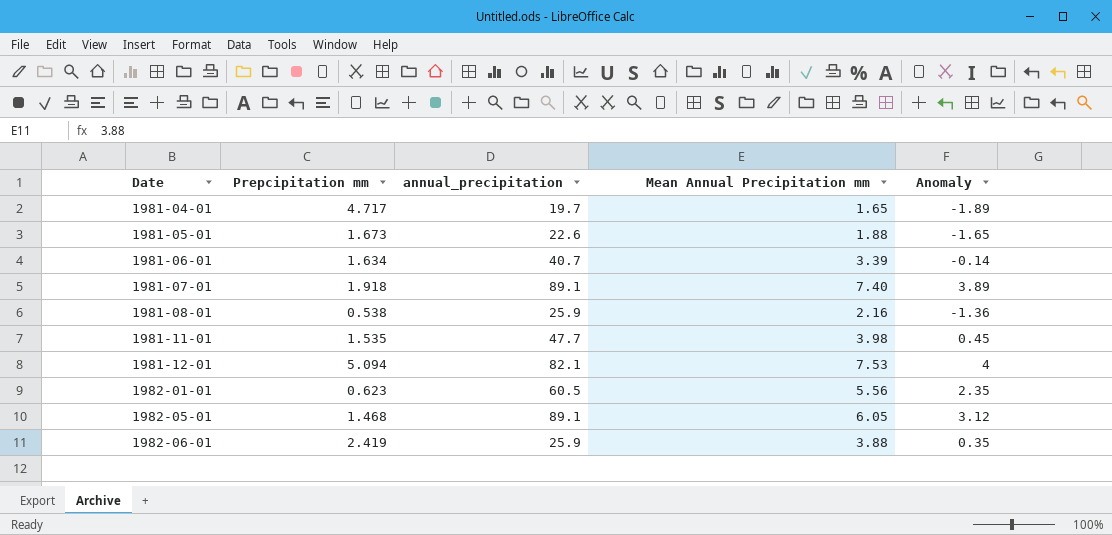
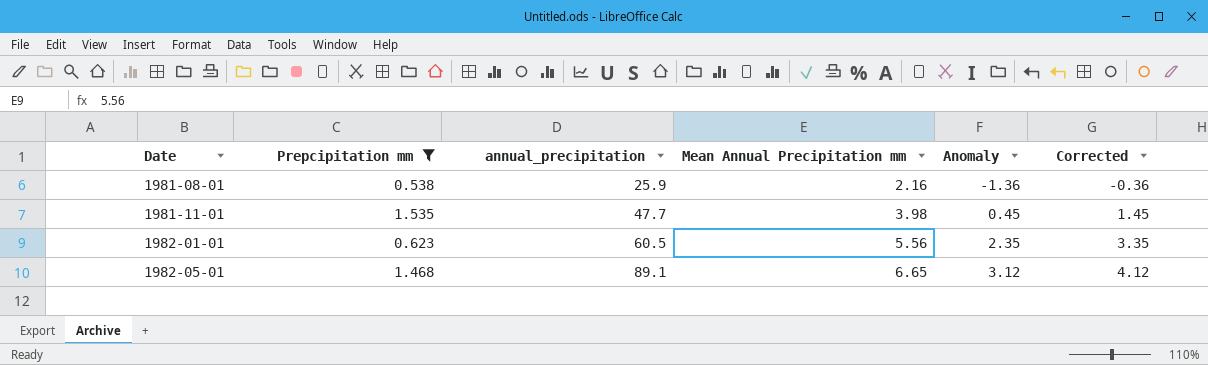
filter: none -> Prepcipitation mm <= 1.535
column Corrected | formula: none -> [Anomaly] + 1
1982-05-01 | Mean Annual Precipitation mm: 6.05 -> 6.65

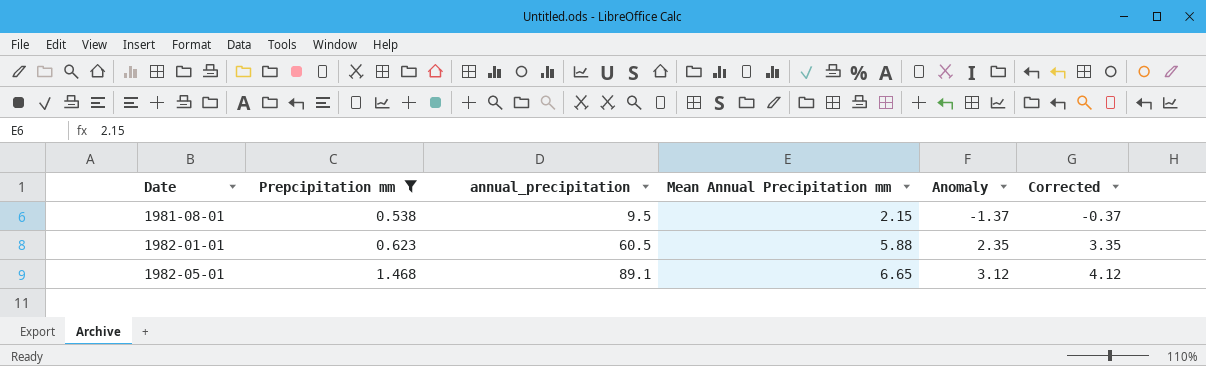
row 1981-11-01: 1.535 | 47.7 | 3.98 | 0.45 | 1.45 -> none
1981-08-01 | annual_precipitation: 25.9 -> 9.5
1981-08-01 | Mean Annual Precipitation mm: 2.16 -> 2.15
1981-08-01 | Anomaly: -1.36 -> -1.37
1981-08-01 | Corrected: -0.36 -> -0.37
1982-01-01 | Mean Annual Precipitation mm: 5.56 -> 5.88

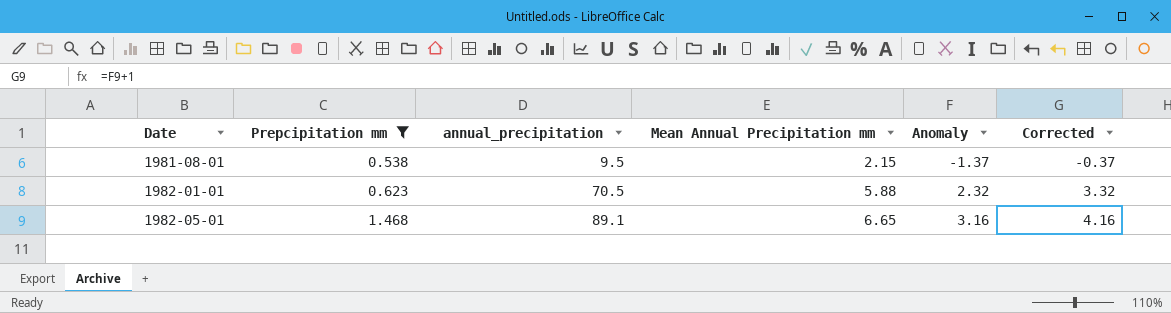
1982-01-01 | annual_precipitation: 60.5 -> 70.5
1982-01-01 | Anomaly: 2.35 -> 2.32
1982-01-01 | Corrected: 3.35 -> 3.32
1982-05-01 | Anomaly: 3.12 -> 3.16
1982-05-01 | Corrected: 4.12 -> 4.16

